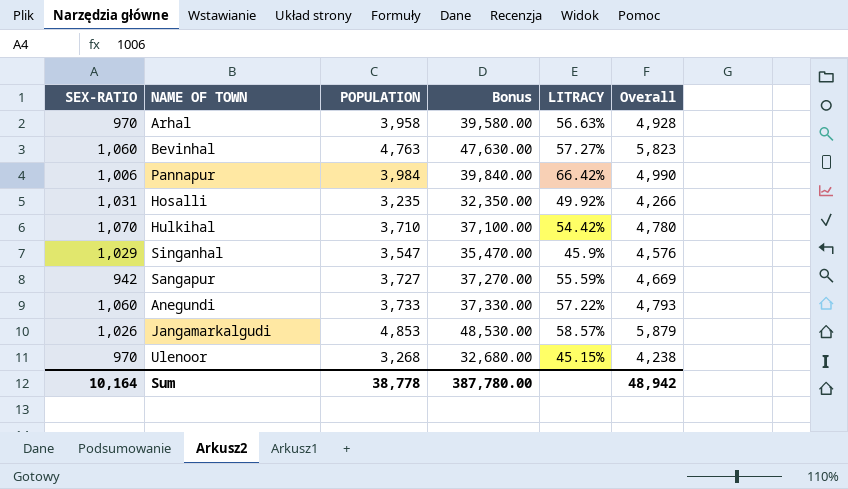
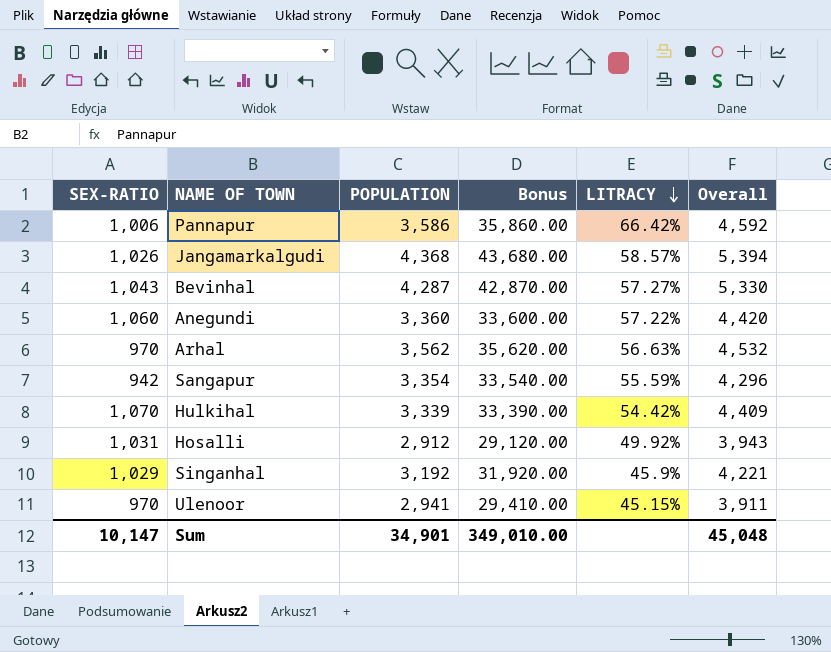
row order: none -> LITRACY descending
Pannapur | POPULATION: 3,984 -> 3,586
Pannapur | Bonus: 39,840.00 -> 35,860.00
Pannapur | Overall: 4,990 -> 4,592
Jangamarkalgudi | POPULATION: 4,853 -> 4,368
Jangamarkalgudi | Bonus: 48,530.00 -> 43,680.00
Jangamarkalgudi | Overall: 5,879 -> 5,394
Bevinhal | SEX-RATIO: 1,060 -> 1,043
Bevinhal | POPULATION: 4,763 -> 4,287
Bevinhal | Bonus: 47,630.00 -> 42,870.00
Bevinhal | Overall: 5,823 -> 5,330
Anegundi | POPULATION: 3,733 -> 3,360
Anegundi | Bonus: 37,330.00 -> 33,600.00
Anegundi | Overall: 4,793 -> 4,420
Arhal | POPULATION: 3,958 -> 3,562
Arhal | Bonus: 39,580.00 -> 35,620.00
Arhal | Overall: 4,928 -> 4,532
Sangapur | POPULATION: 3,727 -> 3,354
Sangapur | Bonus: 37,270.00 -> 33,540.00
Sangapur | Overall: 4,669 -> 4,296
Hulkihal | POPULATION: 3,710 -> 3,339
Hulkihal | Bonus: 37,100.00 -> 33,390.00
Hulkihal | Overall: 4,780 -> 4,409
Hosalli | POPULATION: 3,235 -> 2,912
Hosalli | Bonus: 32,350.00 -> 29,120.00
Hosalli | Overall: 4,266 -> 3,943
Singanhal | POPULATION: 3,547 -> 3,192
Singanhal | Bonus: 35,470.00 -> 31,920.00
Singanhal | Overall: 4,576 -> 4,221
Ulenoor | POPULATION: 3,268 -> 2,941
Ulenoor | Bonus: 32,680.00 -> 29,410.00
Ulenoor | Overall: 4,238 -> 3,911
Sum | SEX-RATIO: 10,164 -> 10,147
Sum | POPULATION: 38,778 -> 34,901
Sum | Bonus: 387,780.00 -> 349,010.00
Sum | Overall: 48,942 -> 45,048

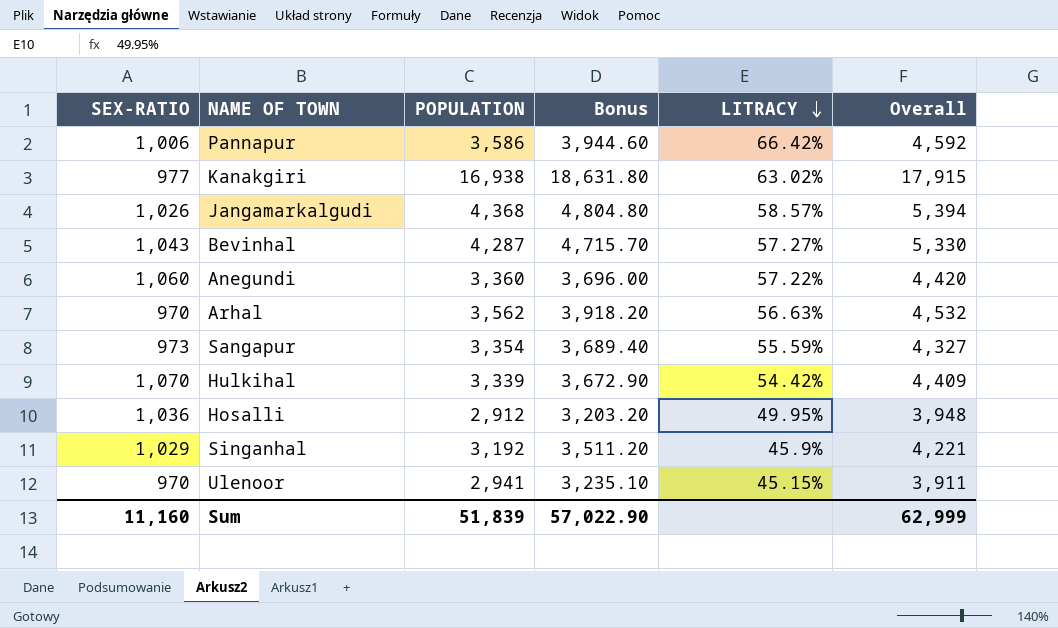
column Bonus | formula: [POPULATION] * 10 -> [POPULATION] * 1.1
row Kanakgiri: none -> 977 | 16,938 | 18,631.80 | 63.02% | 17,915
Sangapur | SEX-RATIO: 942 -> 973
Sangapur | Overall: 4,296 -> 4,327
Hosalli | SEX-RATIO: 1,031 -> 1,036
Hosalli | LITRACY: 49.92% -> 49.95%
Hosalli | Overall: 3,943 -> 3,948
Sum | SEX-RATIO: 10,147 -> 11,160
Sum | POPULATION: 34,901 -> 51,839
Sum | Bonus: 349,010.00 -> 57,022.90
Sum | Overall: 45,048 -> 62,999

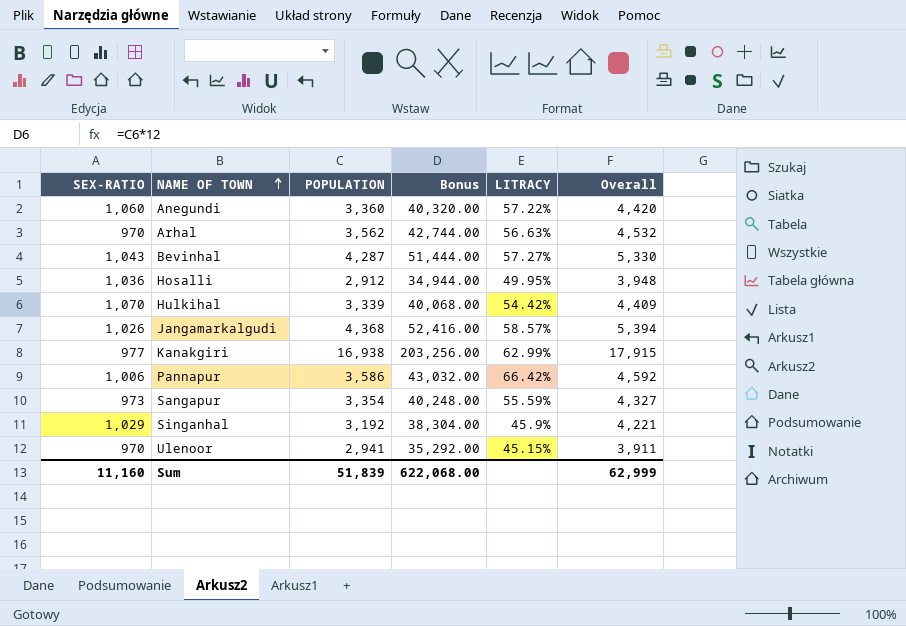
row order: LITRACY descending -> NAME OF TOWN ascending
column Bonus | formula: [POPULATION] * 1.1 -> [POPULATION] * 12
Kanakgiri | LITRACY: 63.02% -> 62.99%
Sum | Bonus: 57,022.90 -> 622,068.00

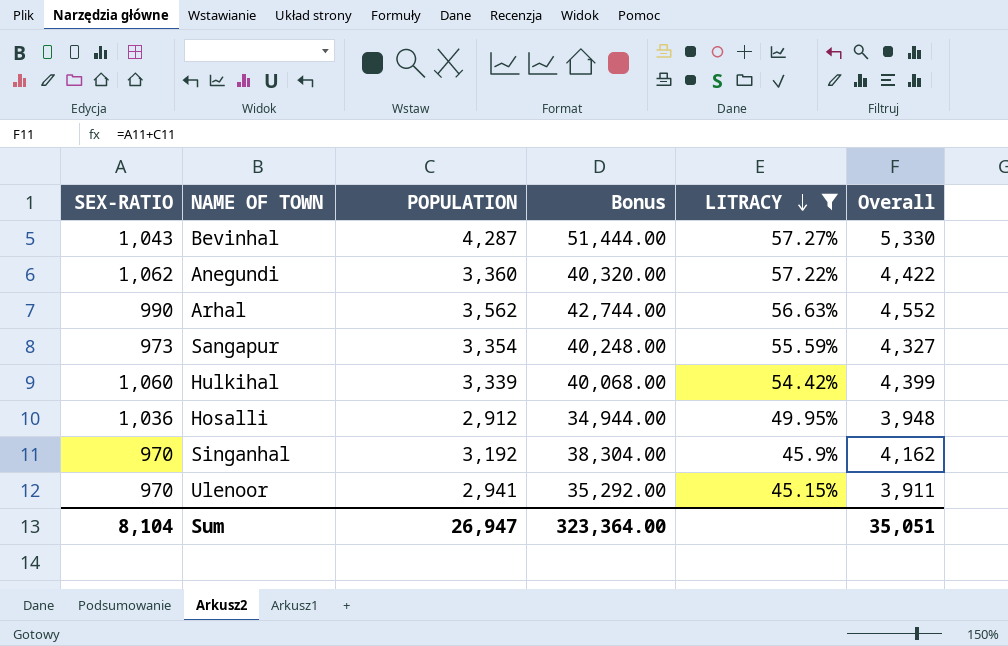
filter: none -> LITRACY <= 57.27%
row order: NAME OF TOWN ascending -> LITRACY descending
Anegundi | SEX-RATIO: 1,060 -> 1,062
Anegundi | Overall: 4,420 -> 4,422
Arhal | SEX-RATIO: 970 -> 990
Arhal | Overall: 4,532 -> 4,552
Hulkihal | SEX-RATIO: 1,070 -> 1,060
Hulkihal | Overall: 4,409 -> 4,399
Singanhal | SEX-RATIO: 1,029 -> 970
Singanhal | Overall: 4,221 -> 4,162
Sum | SEX-RATIO: 11,160 -> 8,104
Sum | POPULATION: 51,839 -> 26,947
Sum | Bonus: 622,068.00 -> 323,364.00
Sum | Overall: 62,999 -> 35,051

